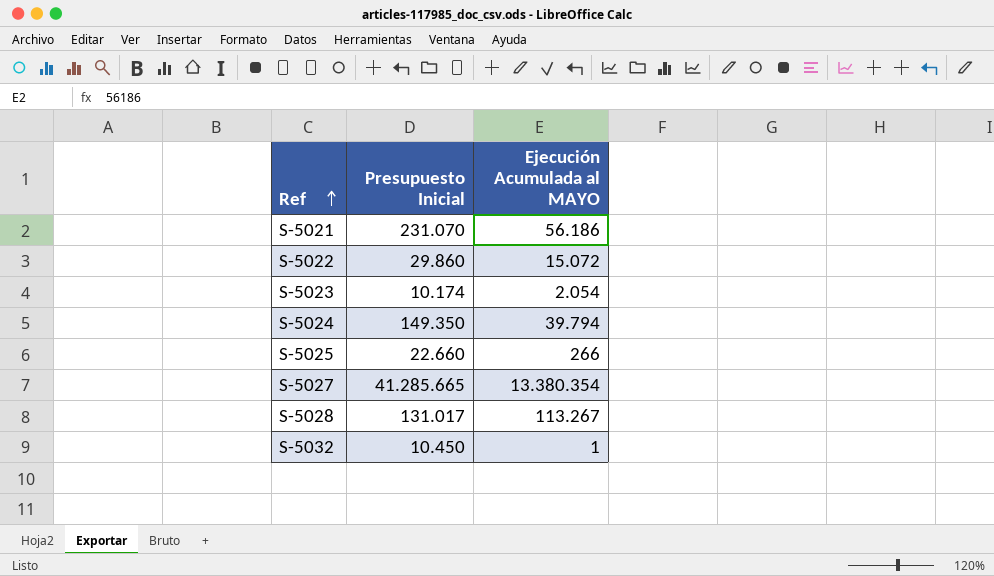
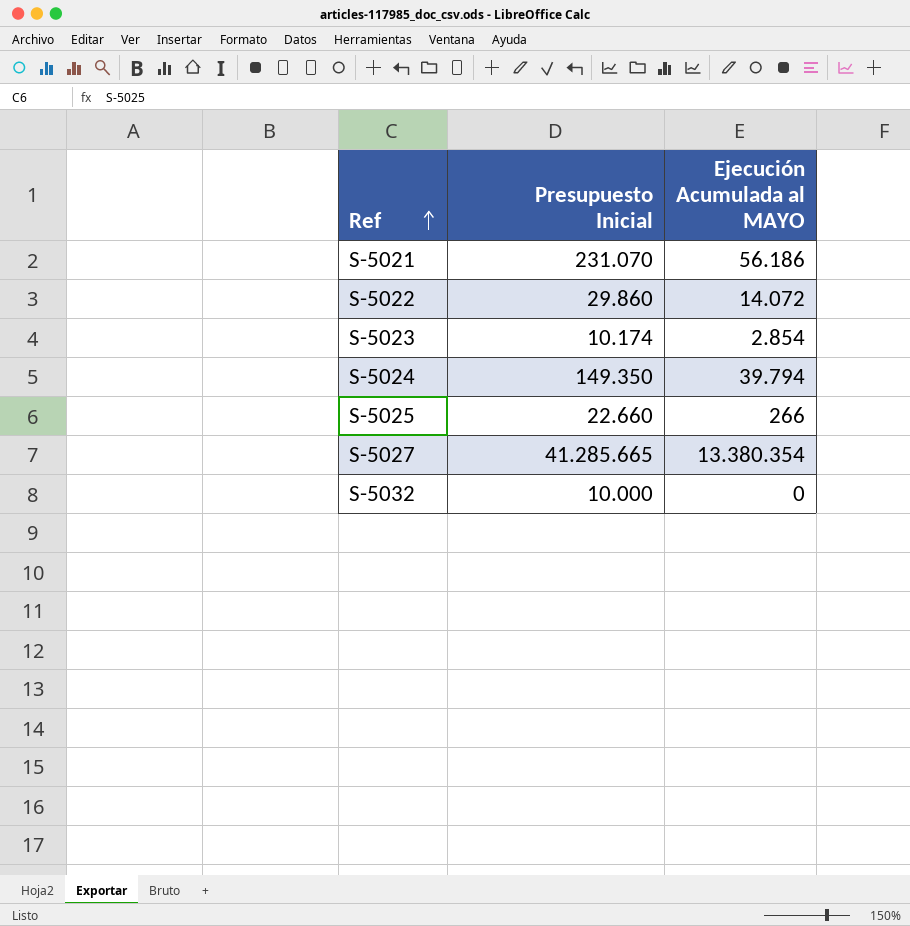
row S-5028: 131.017 | 113.267 -> none
S-5022 | Ejecución Acumulada al MAYO: 15.072 -> 14.072
S-5023 | Ejecución Acumulada al MAYO: 2.054 -> 2.854
S-5032 | Presupuesto Inicial: 10.450 -> 10.000
S-5032 | Ejecución Acumulada al MAYO: 1 -> 0

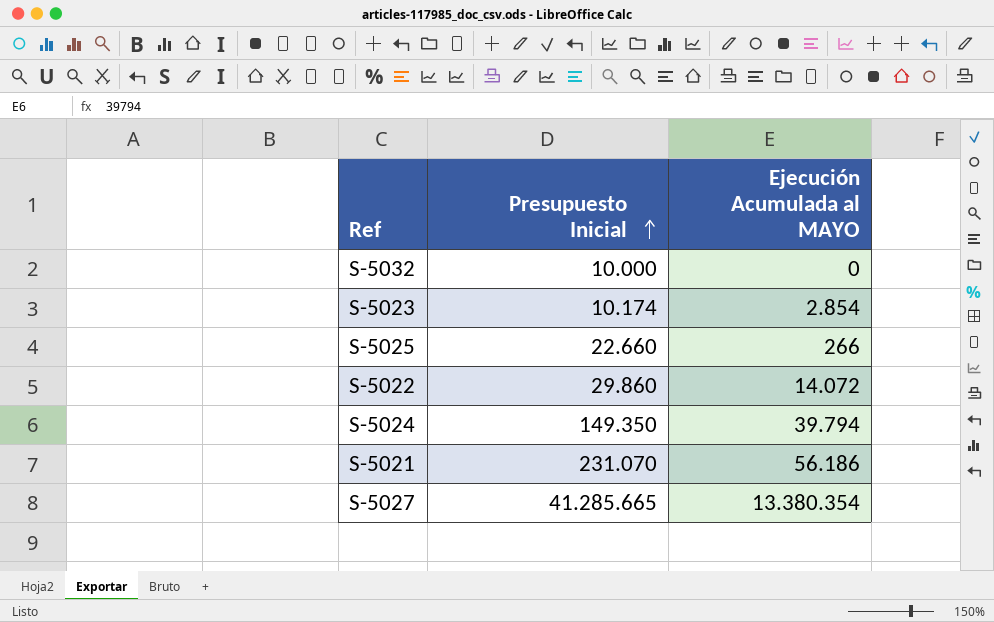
row order: Ref ascending -> Presupuesto Inicial ascending

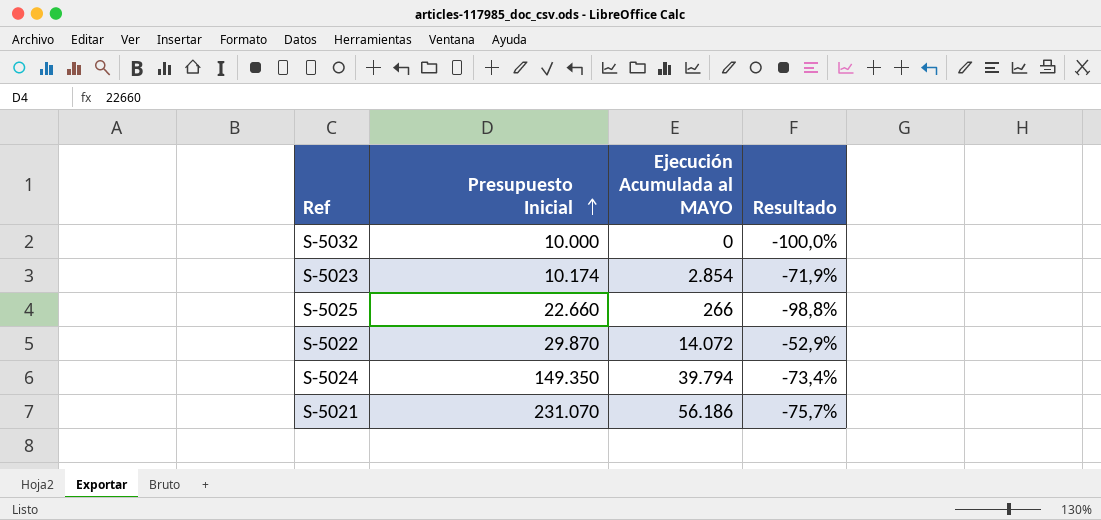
column Resultado | formula: none -> ([Ejecución Acumulada al MAYO] - [Presupuesto Inicial]) / [Presupuesto Inicial]
row S-5027: 41.285.665 | 13.380.354 -> none
S-5022 | Presupuesto Inicial: 29.860 -> 29.870

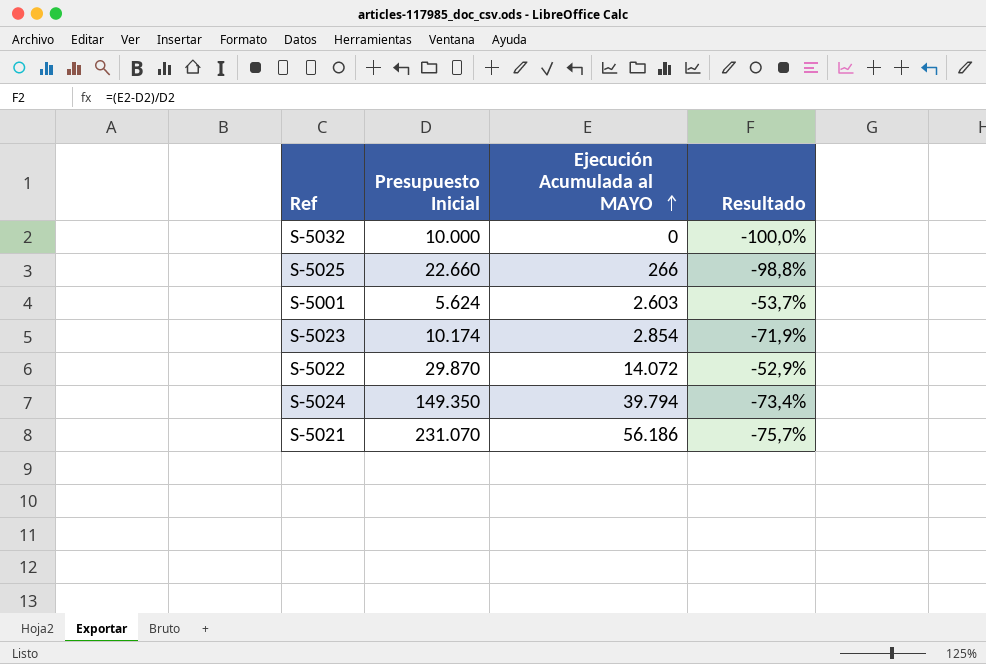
row order: Presupuesto Inicial ascending -> Ejecución Acumulada al MAYO ascending
row S-5001: none -> 5.624 | 2.603 | -53,7%

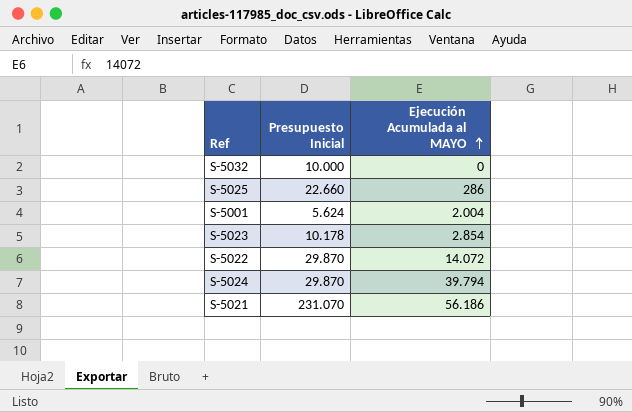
column Resultado | formula: ([Ejecución Acumulada al MAYO] - [Presupuesto Inicial]) / [Presupuesto Inicial] -> none
S-5025 | Ejecución Acumulada al MAYO: 266 -> 286
S-5001 | Ejecución Acumulada al MAYO: 2.603 -> 2.004
S-5023 | Presupuesto Inicial: 10.174 -> 10.178
S-5024 | Presupuesto Inicial: 149.350 -> 29.870

